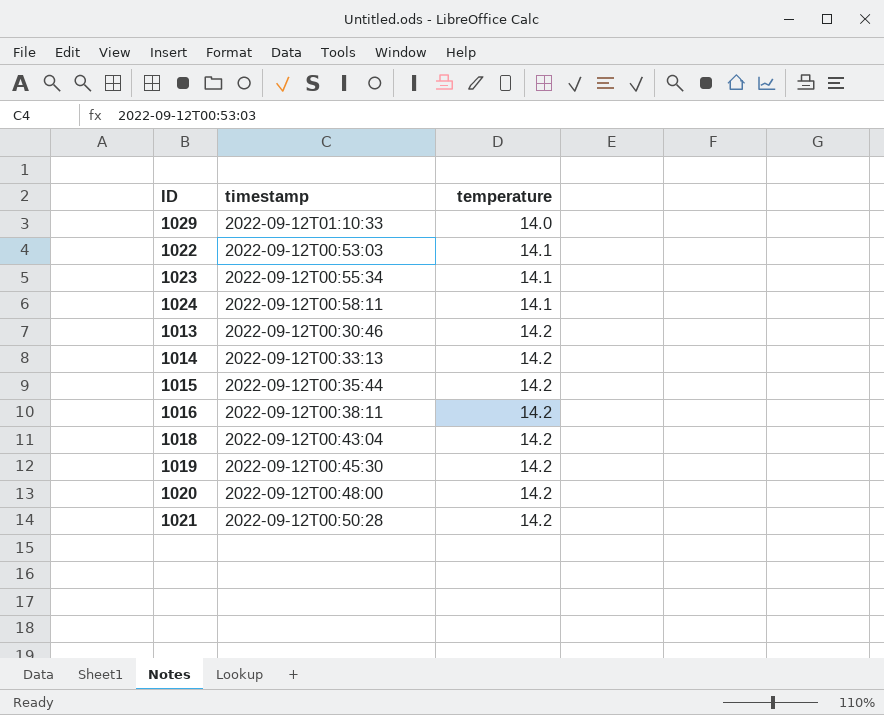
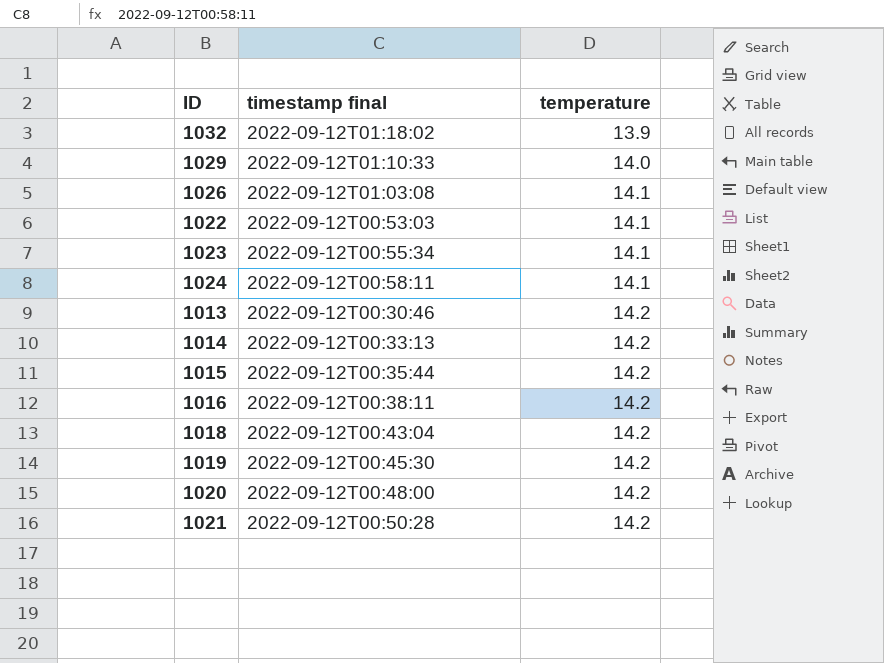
column name: timestamp -> timestamp final
row 1032: none -> 2022-09-12T01:18:02 | 13.9
row 1026: none -> 2022-09-12T01:03:08 | 14.1

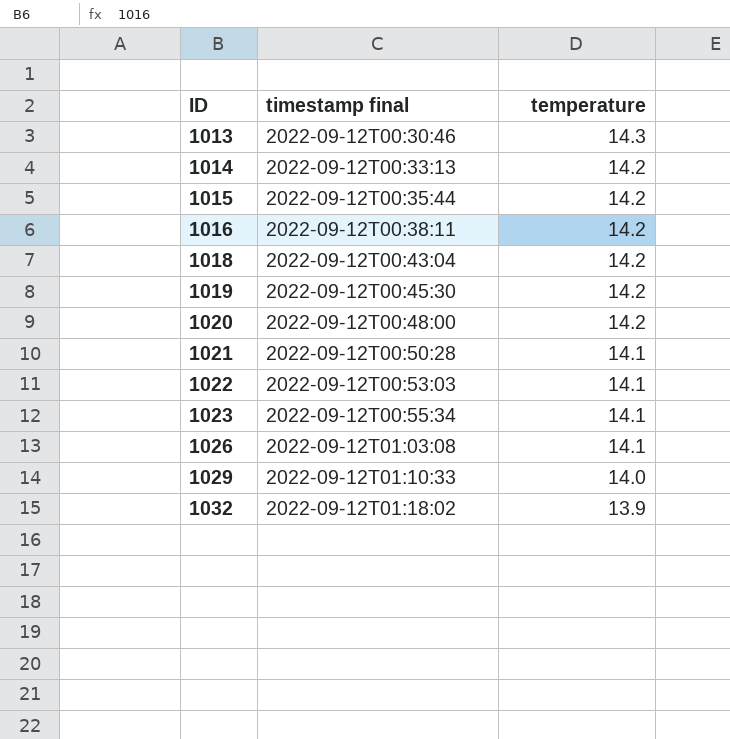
row order: temperature ascending -> ID ascending
row 1024: 2022-09-12T00:58:11 | 14.1 -> none
1013 | temperature: 14.2 -> 14.3
1021 | temperature: 14.2 -> 14.1

